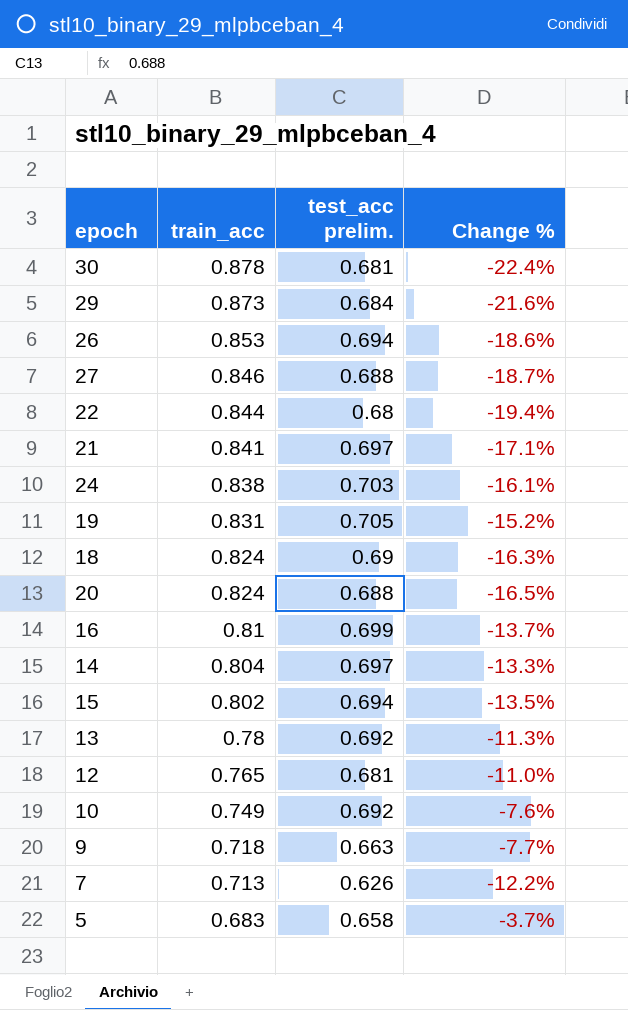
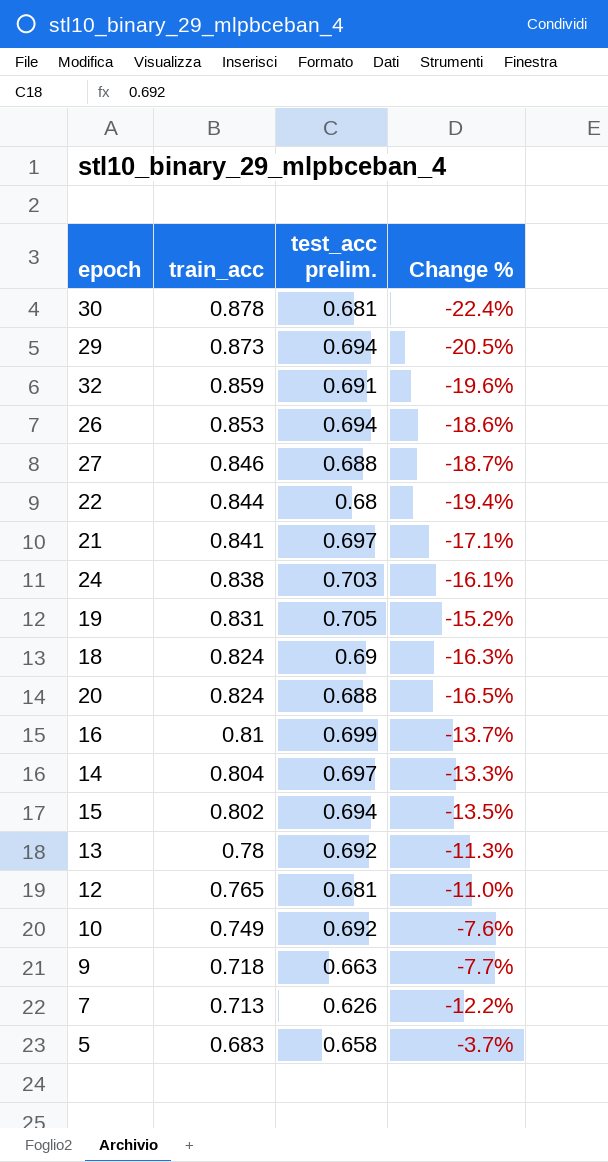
29 | test_acc prelim.: 0.684 -> 0.694
29 | Change %: -21.6% -> -20.5%
row 32: none -> 0.859 | 0.691 | -19.6%

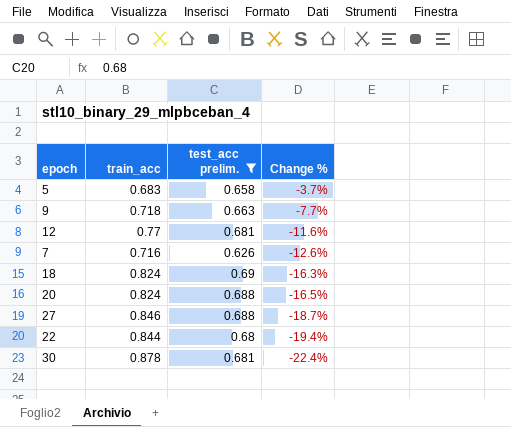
filter: none -> test_acc prelim. <= 0.69
row order: train_acc descending -> Change % descending
12 | train_acc: 0.765 -> 0.77
12 | Change %: -11.0% -> -11.6%
7 | train_acc: 0.713 -> 0.716
7 | Change %: -12.2% -> -12.6%

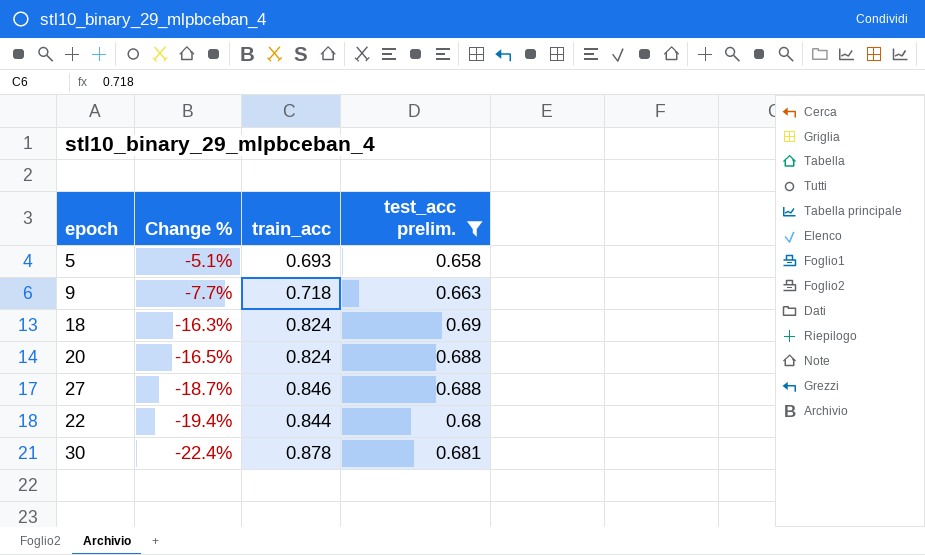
column Change % | position: 4 -> 2
row 12: 0.77 | 0.681 | -11.6% -> none
row 7: 0.716 | 0.626 | -12.6% -> none
5 | Change %: -3.7% -> -5.1%
5 | train_acc: 0.683 -> 0.693

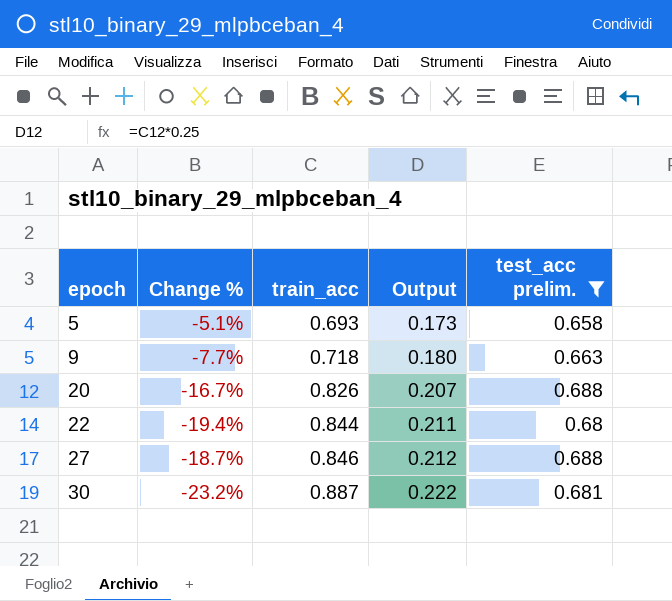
row order: Change % descending -> epoch ascending
column Output | formula: none -> [train_acc] * 0.25
row 18: -16.3% | 0.824 | 0.69 -> none
20 | Change %: -16.5% -> -16.7%
20 | train_acc: 0.824 -> 0.826
30 | Change %: -22.4% -> -23.2%
30 | train_acc: 0.878 -> 0.887

